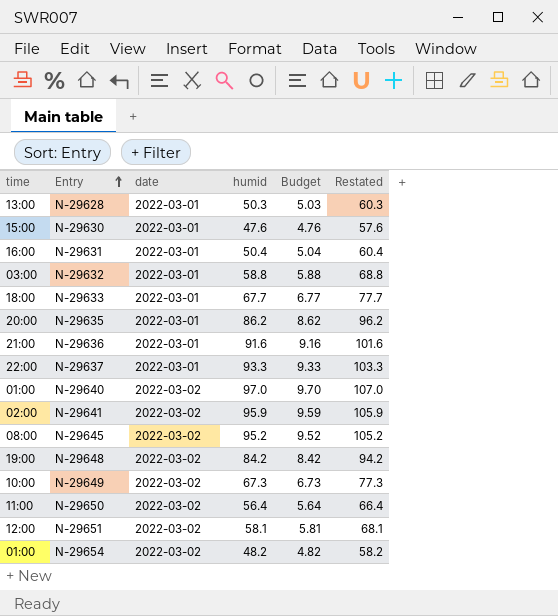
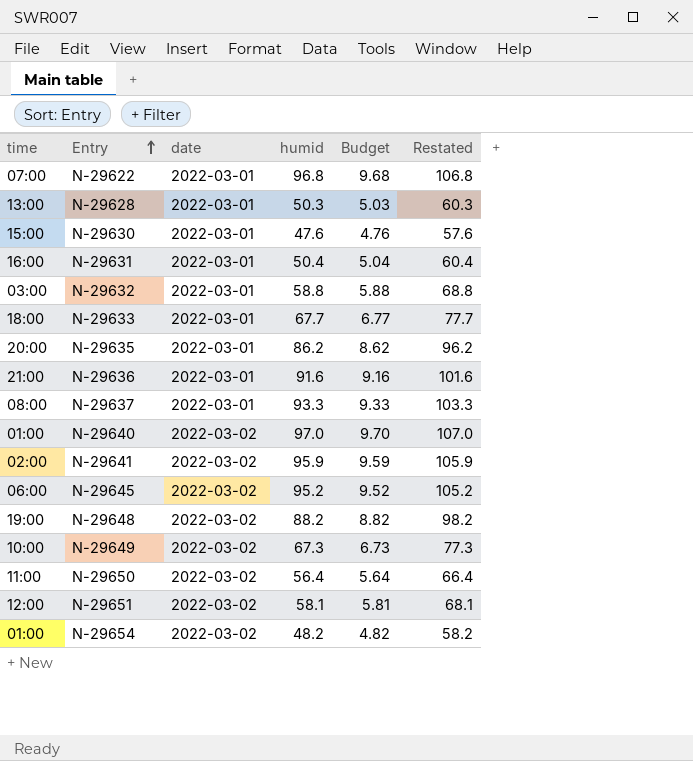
row N-29622: none -> 07:00 | 2022-03-01 | 96.8 | 9.68 | 106.8
N-29637 | time: 22:00 -> 08:00
N-29645 | time: 08:00 -> 06:00
N-29648 | humid: 84.2 -> 88.2
N-29648 | Budget: 8.42 -> 8.82
N-29648 | Restated: 94.2 -> 98.2

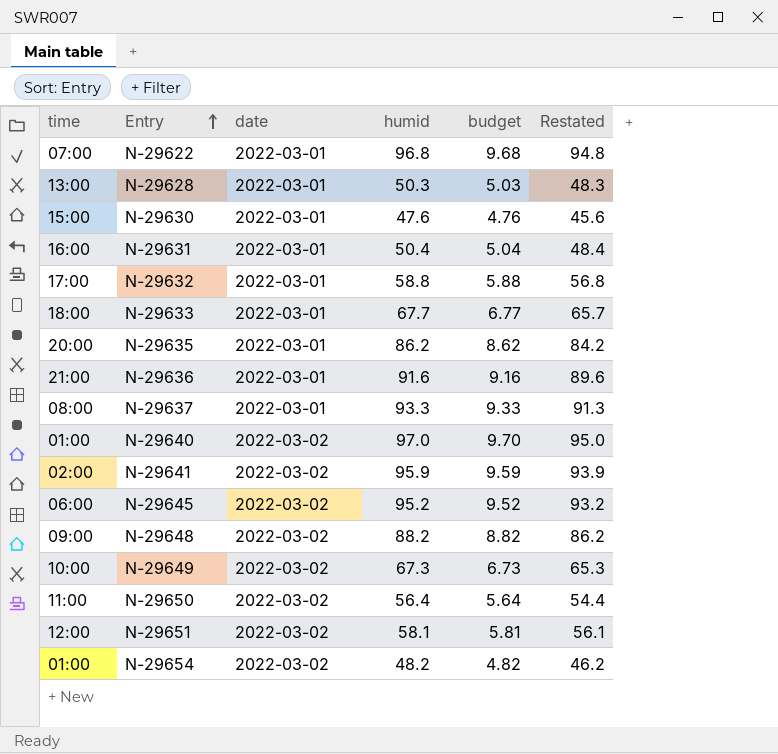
column name: Budget -> budget
column Restated | formula: [humid] + 10 -> [humid] - 2
N-29632 | time: 03:00 -> 17:00
N-29648 | time: 19:00 -> 09:00

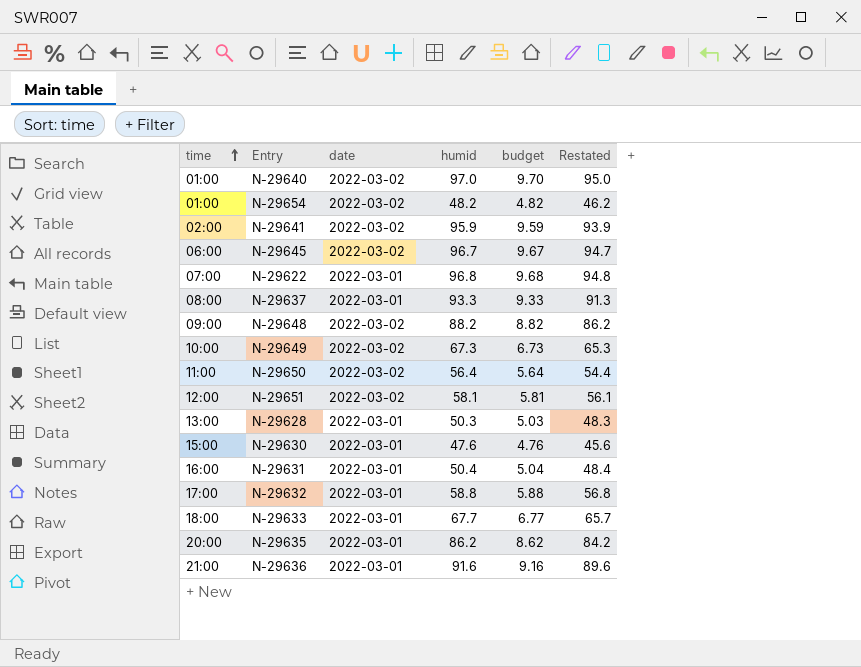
row order: Entry ascending -> time ascending
N-29645 | humid: 95.2 -> 96.7
N-29645 | budget: 9.52 -> 9.67
N-29645 | Restated: 93.2 -> 94.7

